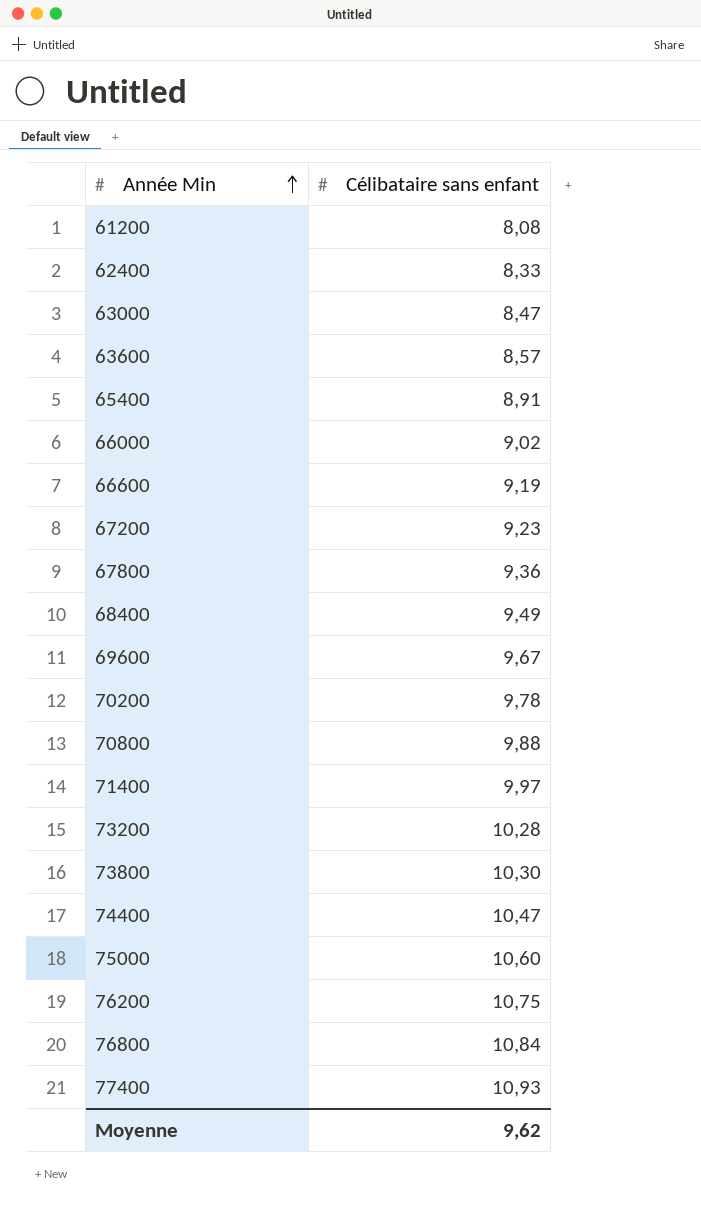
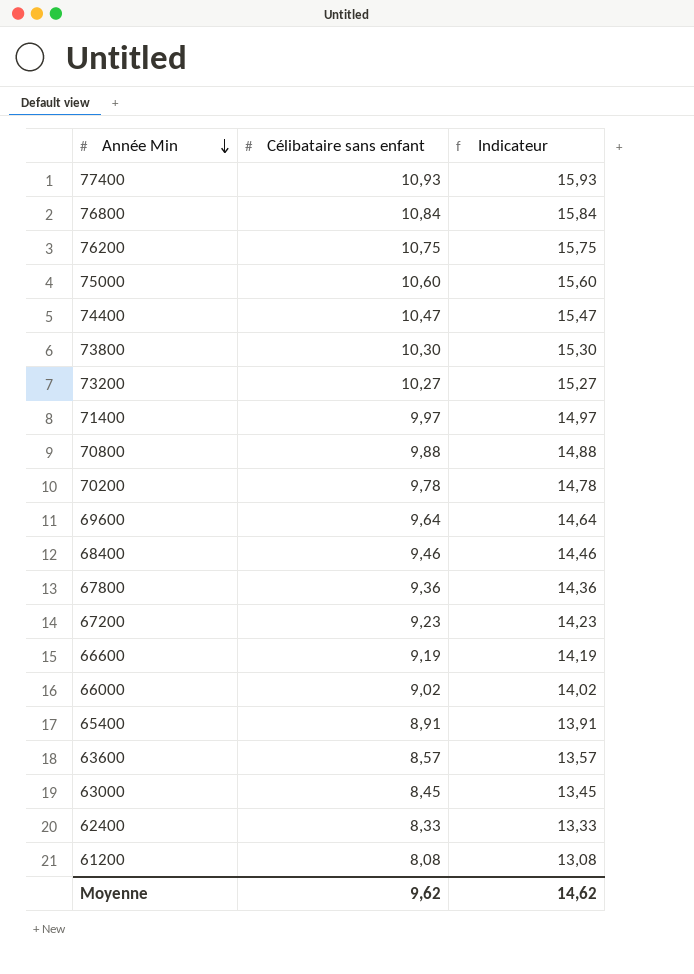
row order: Année Min ascending -> Année Min descending
column Indicateur | formula: none -> [Célibataire sans enfant] + 5
73200 | Célibataire sans enfant: 10,28 -> 10,27
69600 | Célibataire sans enfant: 9,67 -> 9,64
68400 | Célibataire sans enfant: 9,49 -> 9,46
63000 | Célibataire sans enfant: 8,47 -> 8,45

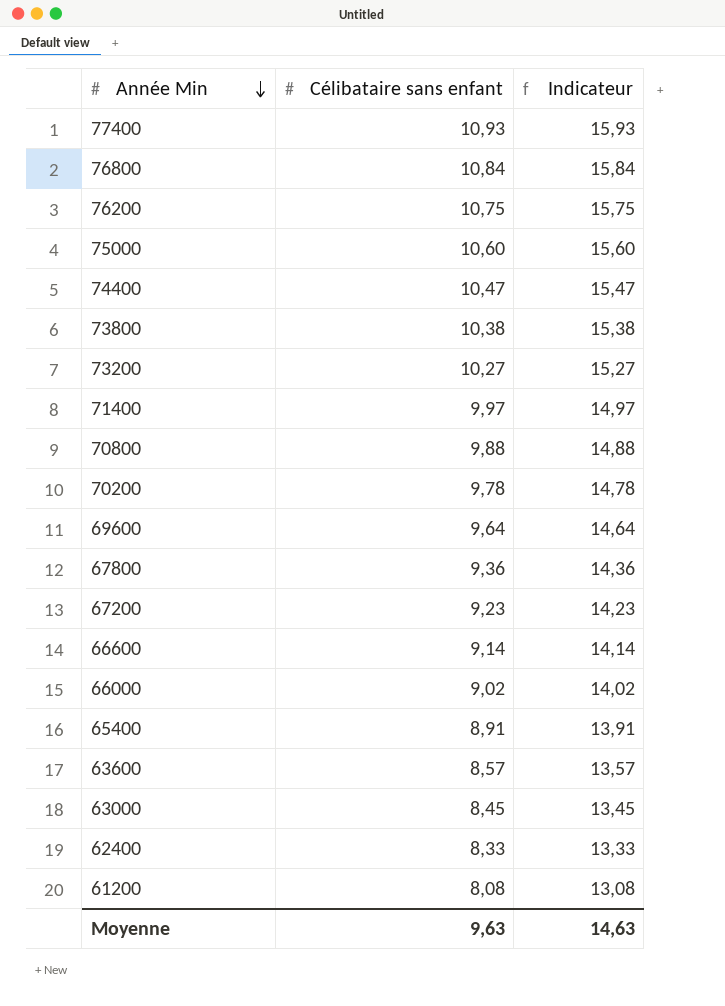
row 68400: 9,46 | 14,46 -> none
73800 | Célibataire sans enfant: 10,30 -> 10,38
73800 | Indicateur: 15,30 -> 15,38
66600 | Célibataire sans enfant: 9,19 -> 9,14
66600 | Indicateur: 14,19 -> 14,14
Moyenne | Célibataire sans enfant: 9,62 -> 9,63
Moyenne | Indicateur: 14,62 -> 14,63

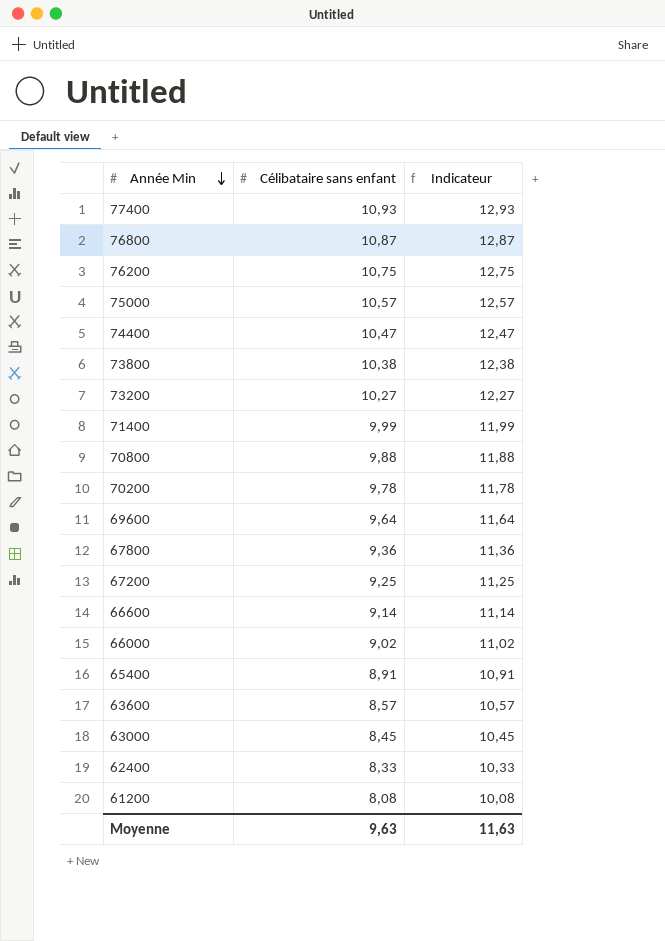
column Indicateur | formula: [Célibataire sans enfant] + 5 -> [Célibataire sans enfant] + 2
76800 | Célibataire sans enfant: 10,84 -> 10,87
75000 | Célibataire sans enfant: 10,60 -> 10,57
71400 | Célibataire sans enfant: 9,97 -> 9,99
67200 | Célibataire sans enfant: 9,23 -> 9,25
Moyenne | Indicateur: 14,63 -> 11,63

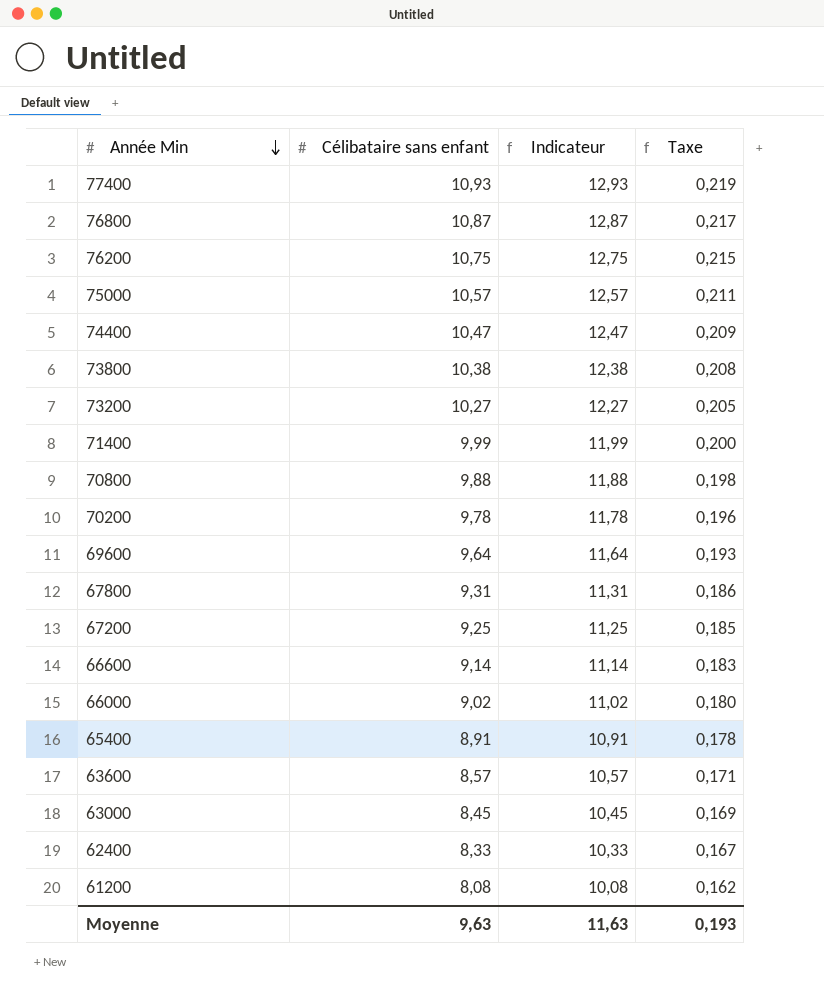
column Taxe | formula: none -> [Célibataire sans enfant] * 0,02
67800 | Célibataire sans enfant: 9,36 -> 9,31
67800 | Indicateur: 11,36 -> 11,31

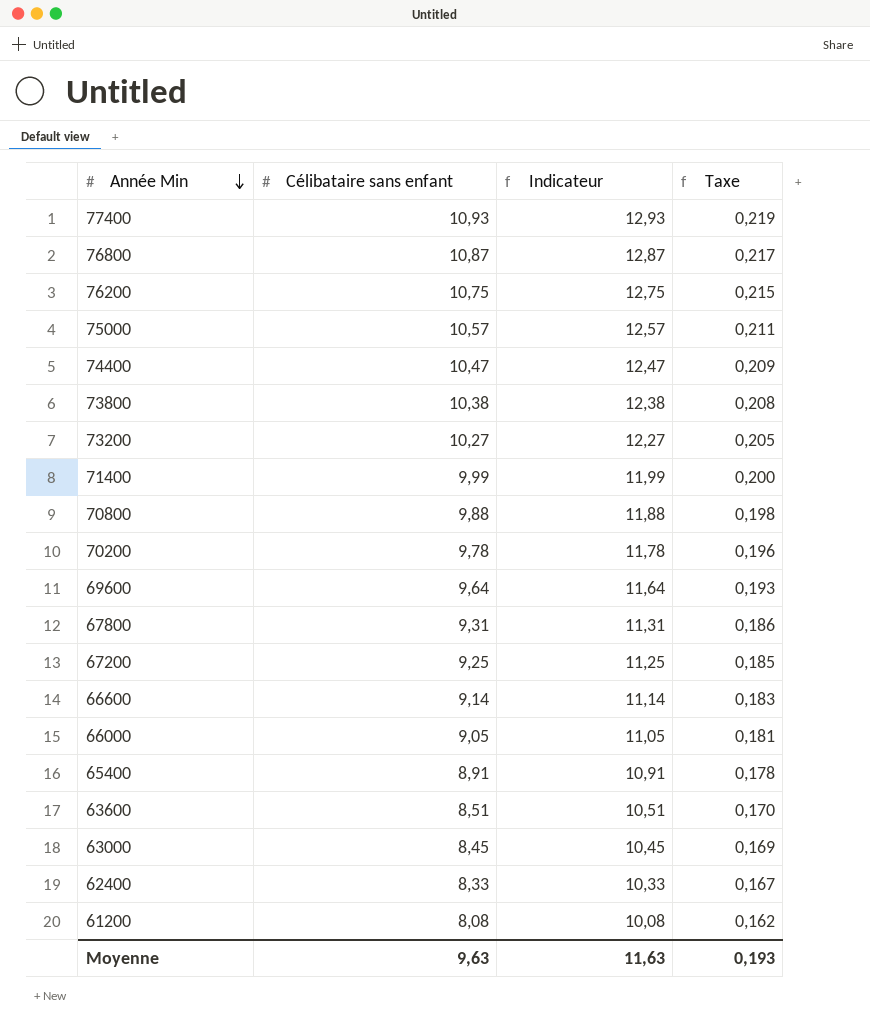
66000 | Célibataire sans enfant: 9,02 -> 9,05
66000 | Indicateur: 11,02 -> 11,05
66000 | Taxe: 0,180 -> 0,181
63600 | Célibataire sans enfant: 8,57 -> 8,51
63600 | Indicateur: 10,57 -> 10,51
63600 | Taxe: 0,171 -> 0,170

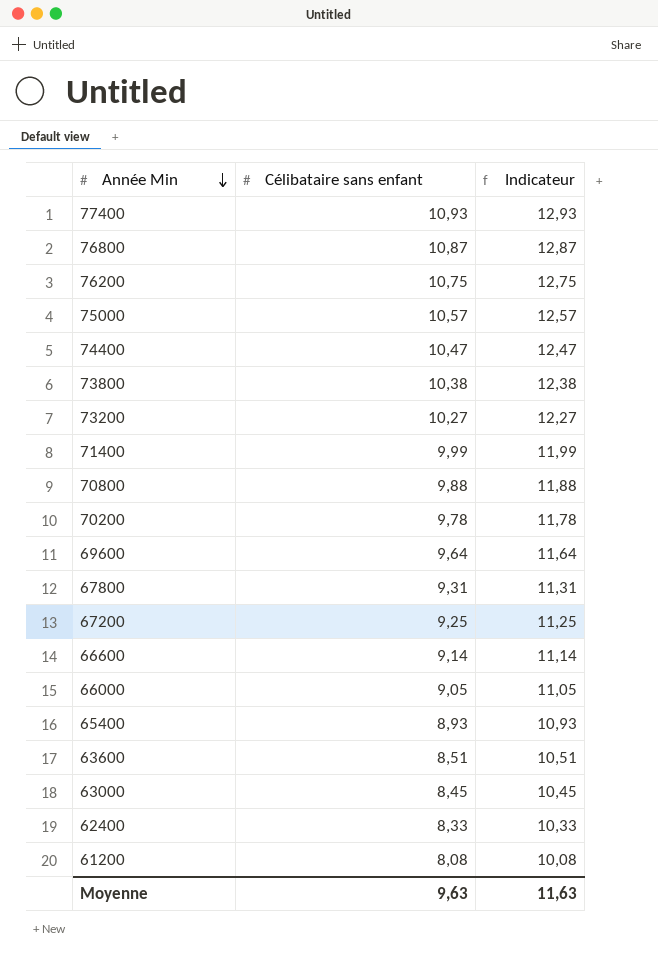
column Taxe | formula: [Célibataire sans enfant] * 0,02 -> none
65400 | Célibataire sans enfant: 8,91 -> 8,93
65400 | Indicateur: 10,91 -> 10,93

